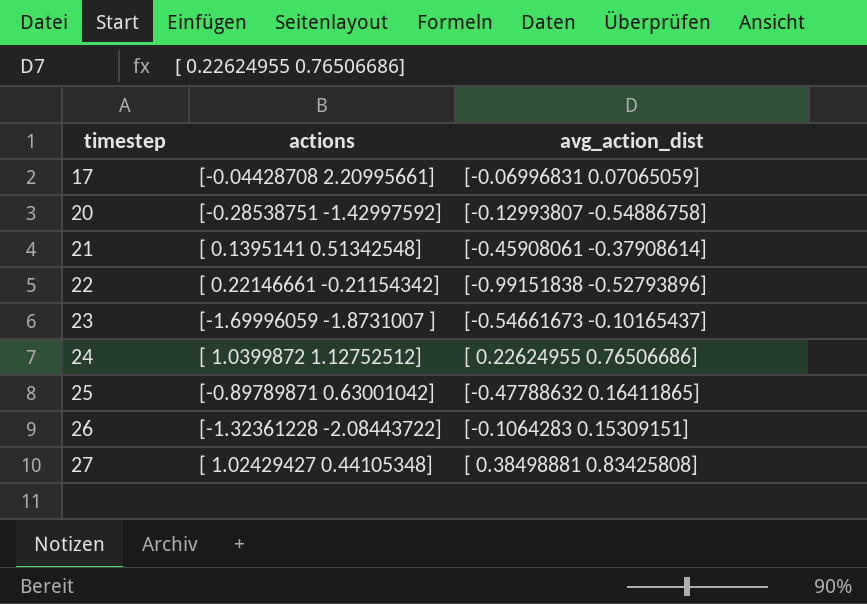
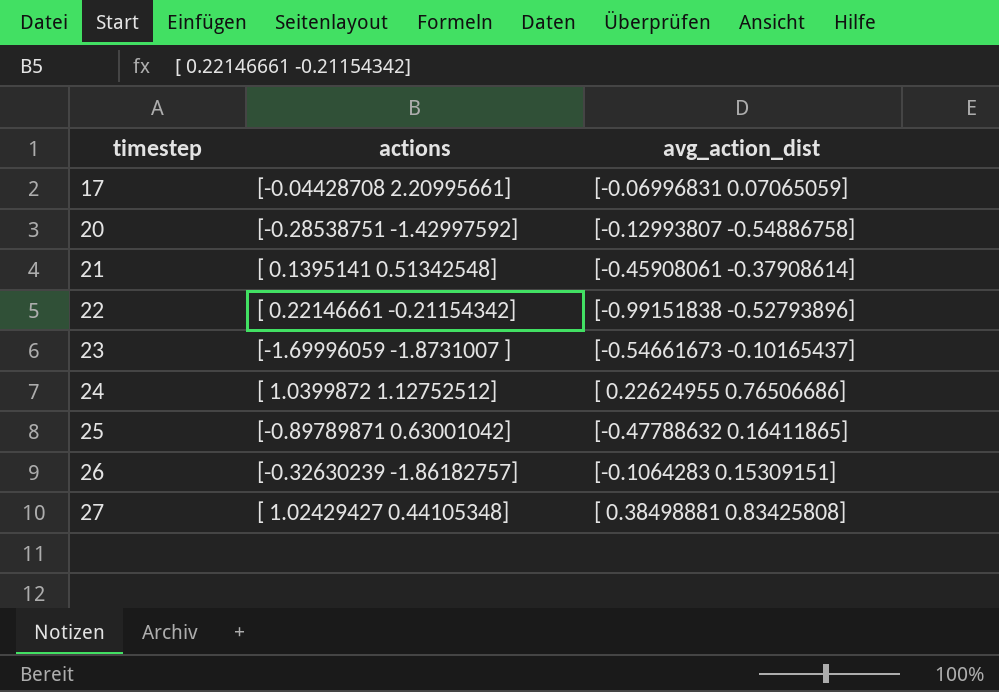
26 | actions: [-1.32361228 -2.08443722] -> [-0.32630239 -1.86182757]

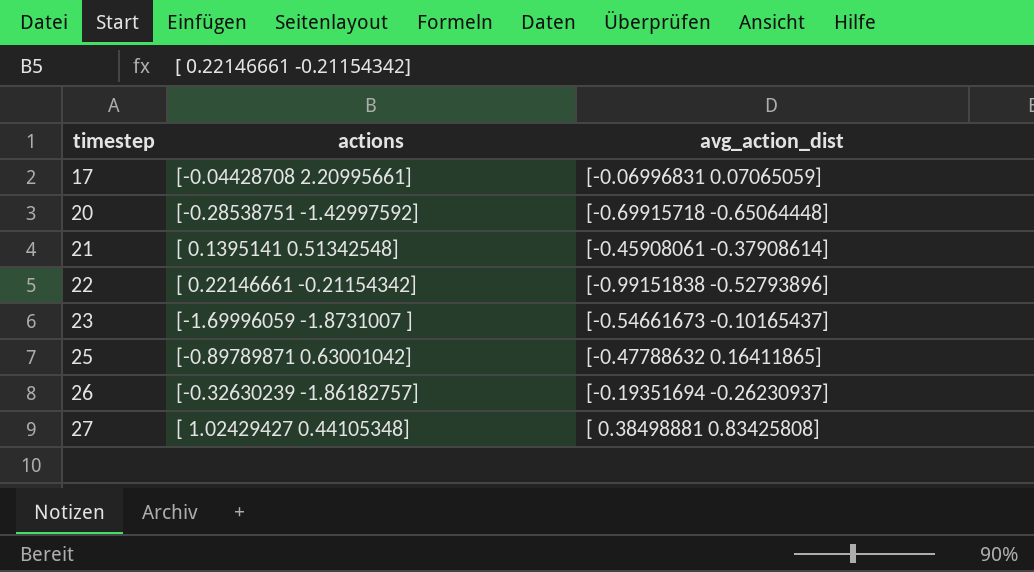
row 24: [ 1.0399872 1.12752512] | [ 0.22624955 0.76506686] -> none
20 | avg_action_dist: [-0.12993807 -0.54886758] -> [-0.69915718 -0.65064448]
26 | avg_action_dist: [-0.1064283 0.15309151] -> [-0.19351694 -0.26230937]

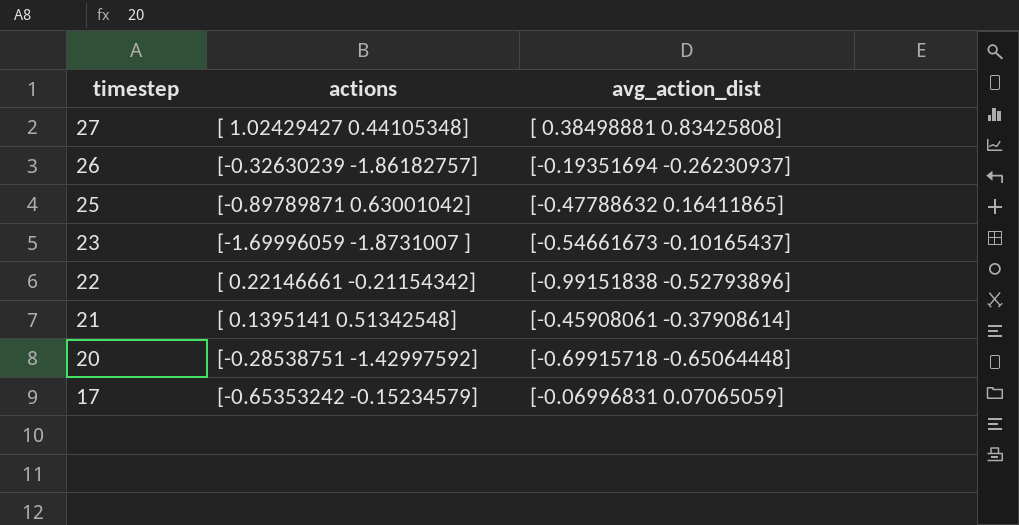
row order: timestep ascending -> timestep descending
17 | actions: [-0.04428708 2.20995661] -> [-0.65353242 -0.15234579]

